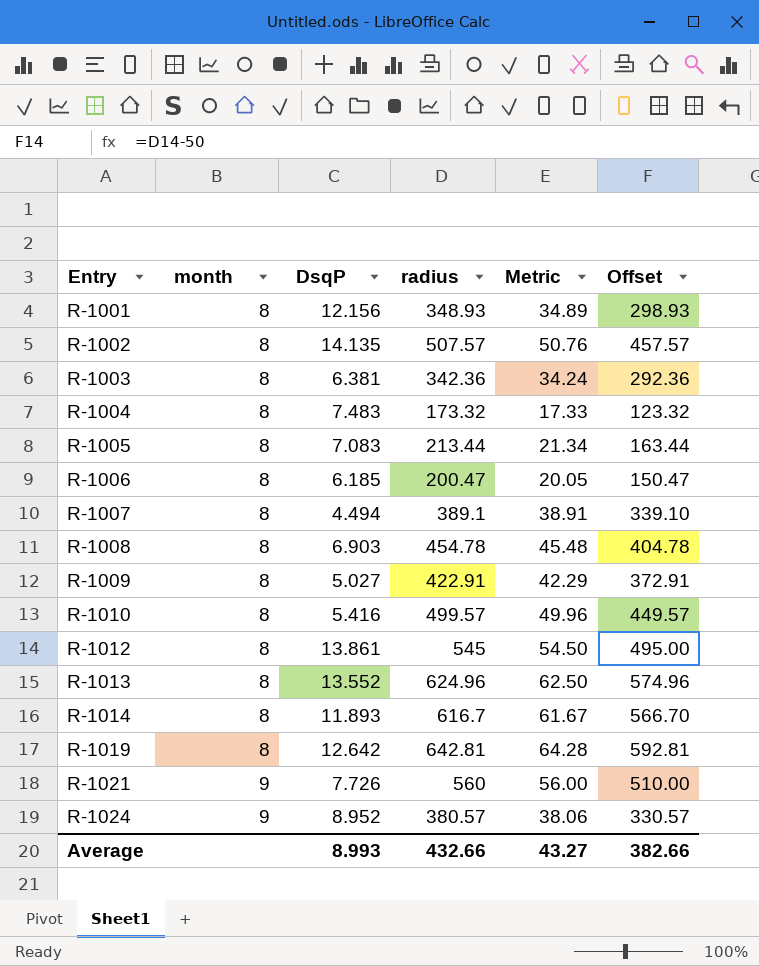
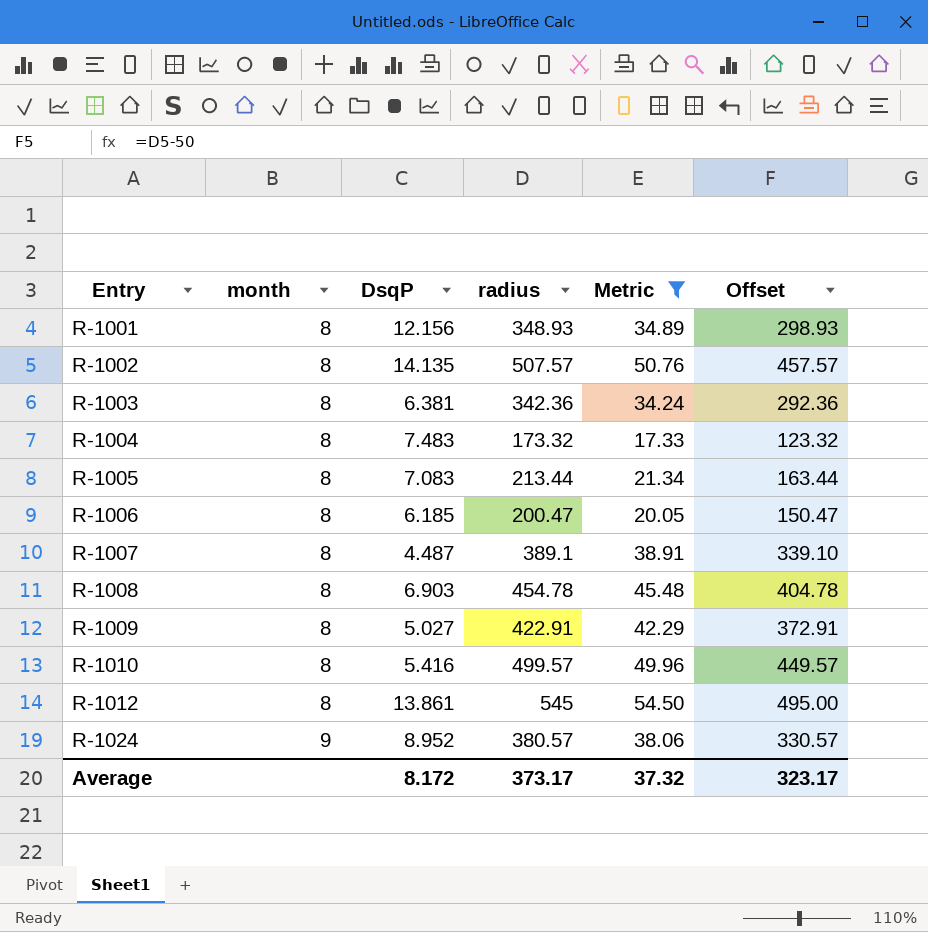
filter: none -> Metric <= 54.50
R-1007 | DsqP: 4.494 -> 4.487
Average | DsqP: 8.993 -> 8.172
Average | radius: 432.66 -> 373.17
Average | Metric: 43.27 -> 37.32
Average | Offset: 382.66 -> 323.17

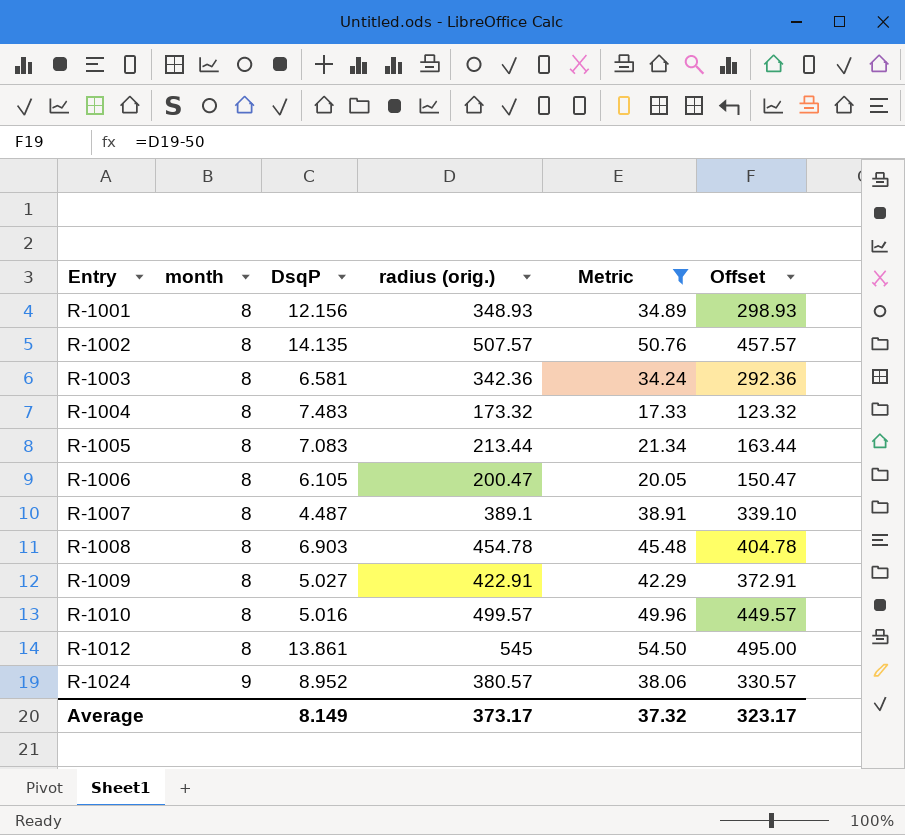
column name: radius -> radius (orig.)
R-1003 | DsqP: 6.381 -> 6.581
R-1006 | DsqP: 6.185 -> 6.105
R-1010 | DsqP: 5.416 -> 5.016
Average | DsqP: 8.172 -> 8.149

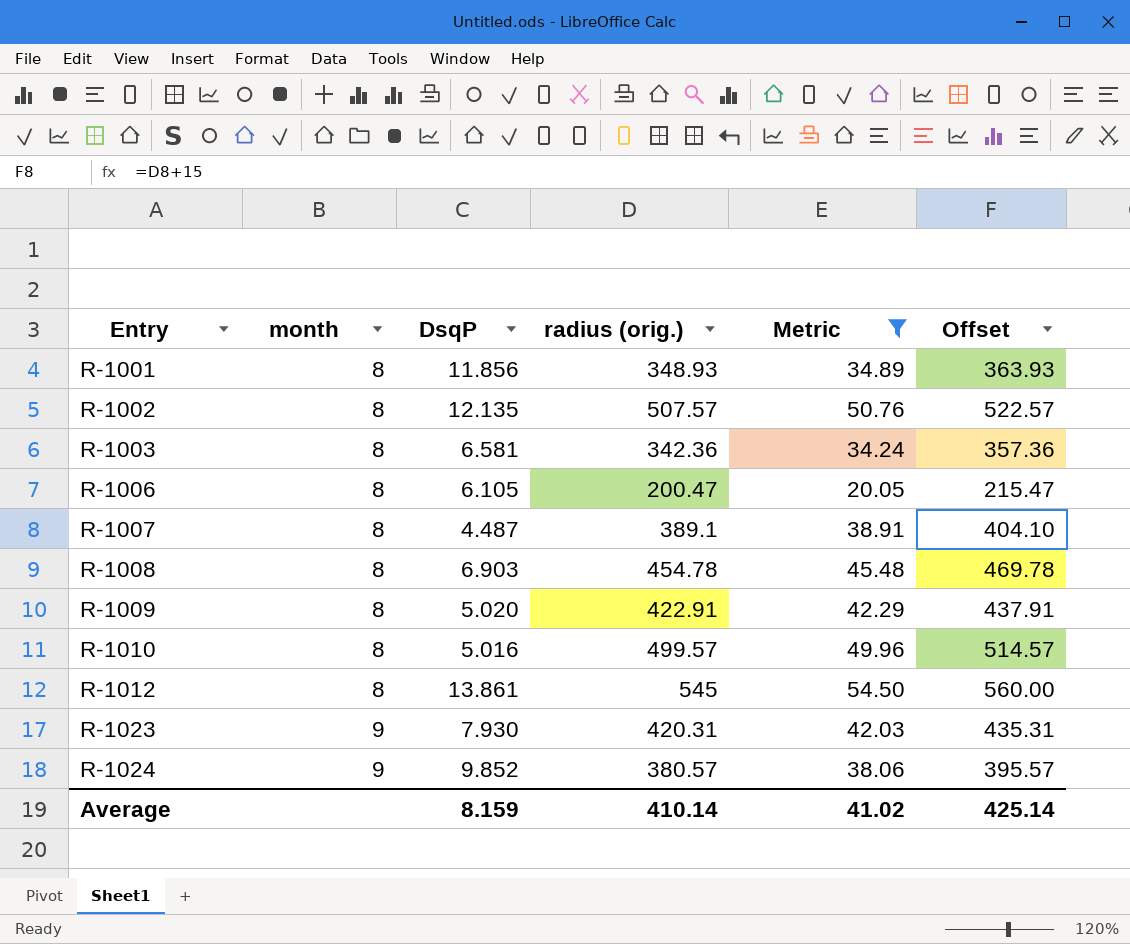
column Offset | formula: [radius (orig.)] - 50 -> [radius (orig.)] + 15
row R-1004: 8 | 7.483 | 173.32 | 17.33 | 123.32 -> none
row R-1005: 8 | 7.083 | 213.44 | 21.34 | 163.44 -> none
R-1001 | DsqP: 12.156 -> 11.856
R-1002 | DsqP: 14.135 -> 12.135
R-1009 | DsqP: 5.027 -> 5.020
row R-1023: none -> 9 | 7.930 | 420.31 | 42.03 | 435.31
R-1024 | DsqP: 8.952 -> 9.852
Average | DsqP: 8.149 -> 8.159
Average | radius (orig.): 373.17 -> 410.14
Average | Metric: 37.32 -> 41.02
Average | Offset: 323.17 -> 425.14

